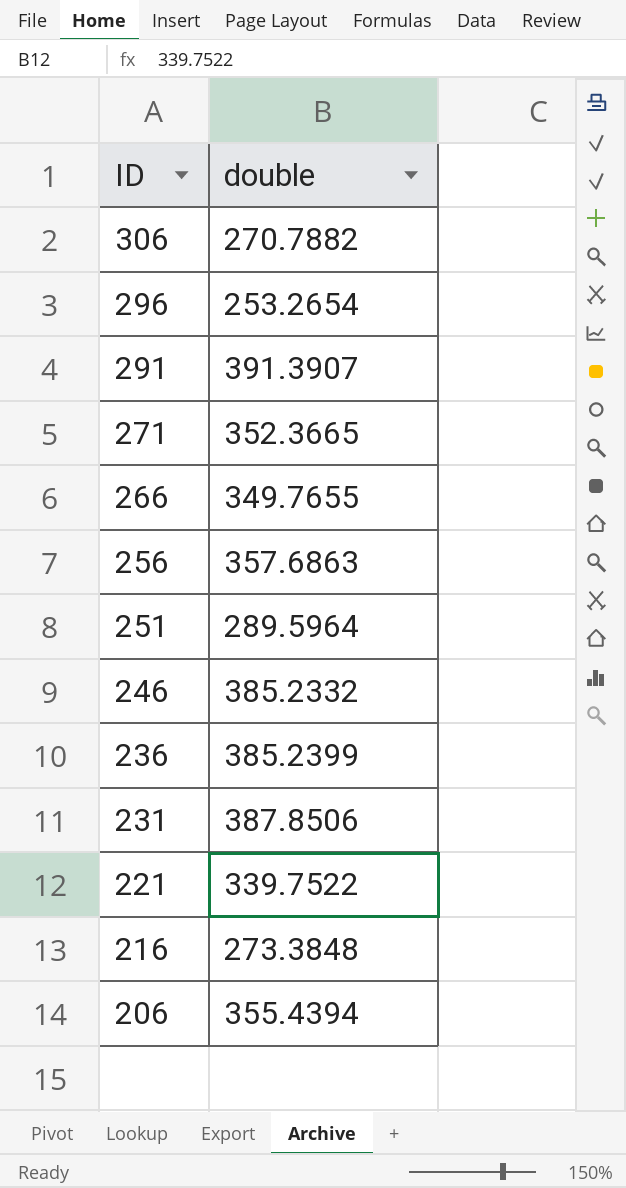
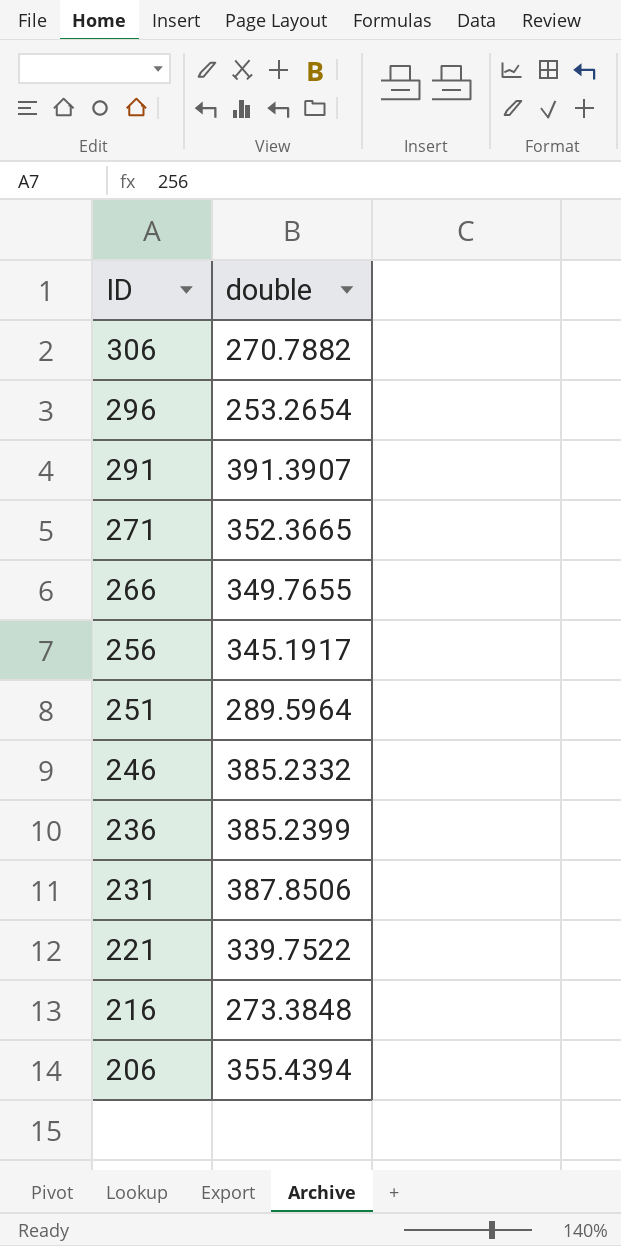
256 | double: 357.6863 -> 345.1917

